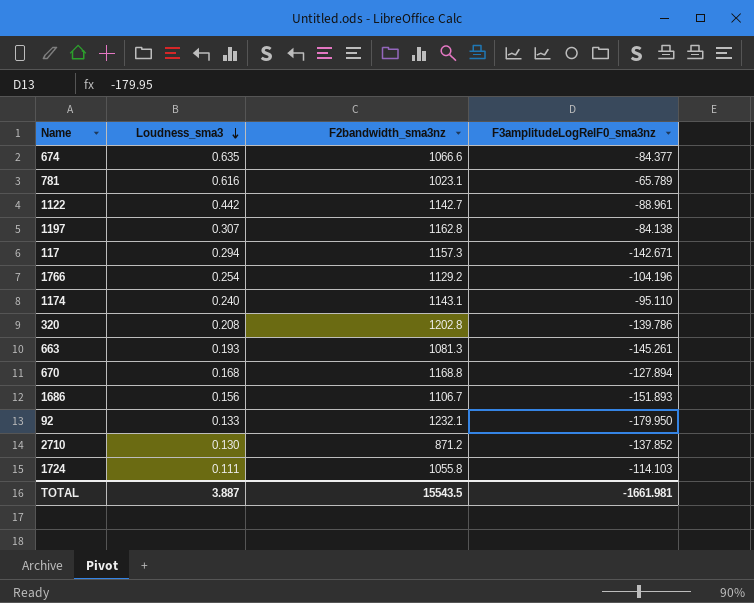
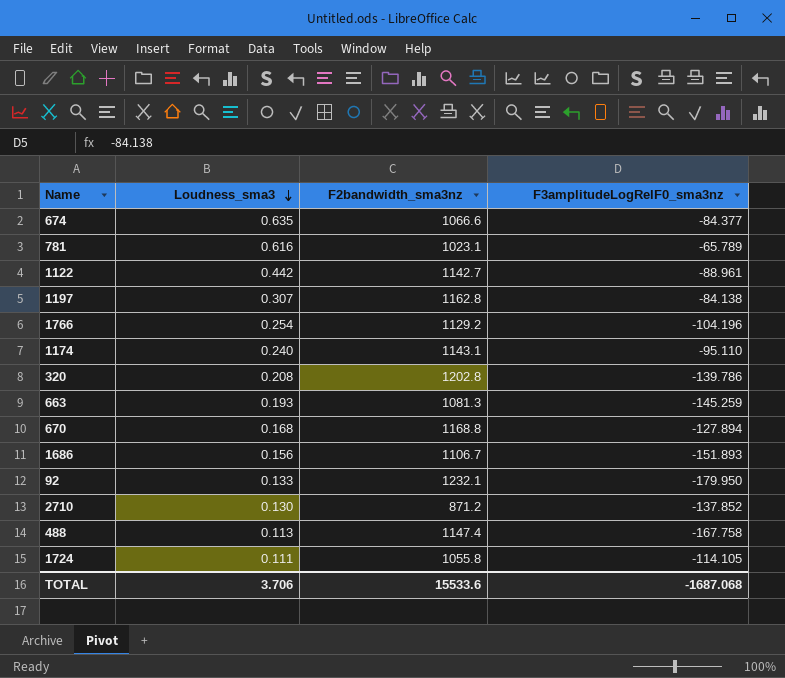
row 117: 0.294 | 1157.3 | -142.671 -> none
663 | F3amplitudeLogRelF0_sma3nz: -145.261 -> -145.259
row 488: none -> 0.113 | 1147.4 | -167.758
1724 | F3amplitudeLogRelF0_sma3nz: -114.103 -> -114.105
TOTAL | Loudness_sma3: 3.887 -> 3.706
TOTAL | F2bandwidth_sma3nz: 15543.5 -> 15533.6
TOTAL | F3amplitudeLogRelF0_sma3nz: -1661.981 -> -1687.068

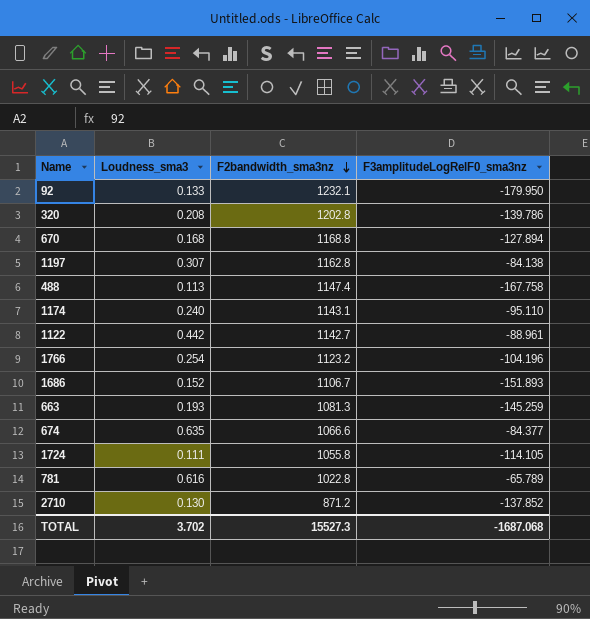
row order: Loudness_sma3 descending -> F2bandwidth_sma3nz descending
1766 | F2bandwidth_sma3nz: 1129.2 -> 1123.2
1686 | Loudness_sma3: 0.156 -> 0.152
781 | F2bandwidth_sma3nz: 1023.1 -> 1022.8
TOTAL | Loudness_sma3: 3.706 -> 3.702
TOTAL | F2bandwidth_sma3nz: 15533.6 -> 15527.3

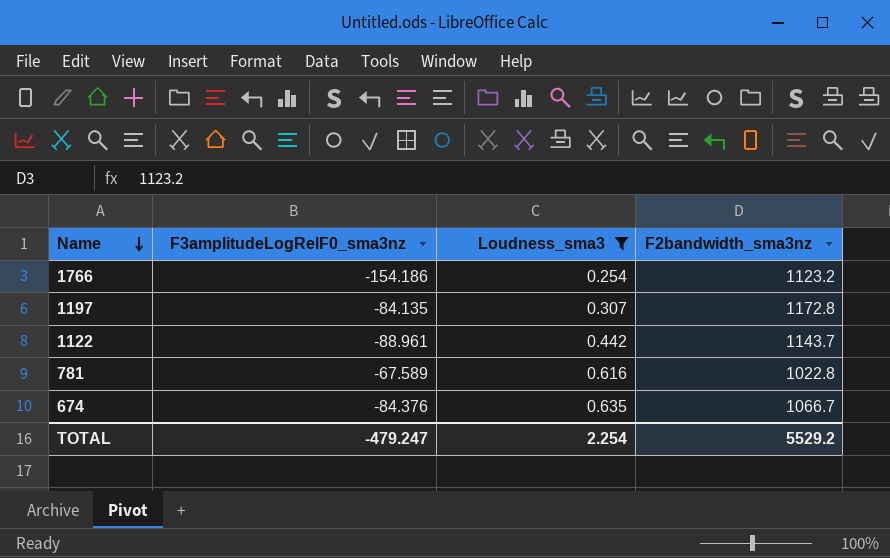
filter: none -> Loudness_sma3 >= 0.254
row order: F2bandwidth_sma3nz descending -> Name descending
column F3amplitudeLogRelF0_sma3nz | position: 4 -> 2
1766 | F3amplitudeLogRelF0_sma3nz: -104.196 -> -154.186
1197 | F3amplitudeLogRelF0_sma3nz: -84.138 -> -84.135
1197 | F2bandwidth_sma3nz: 1162.8 -> 1172.8
1122 | F2bandwidth_sma3nz: 1142.7 -> 1143.7
781 | F3amplitudeLogRelF0_sma3nz: -65.789 -> -67.589
674 | F3amplitudeLogRelF0_sma3nz: -84.377 -> -84.376
674 | F2bandwidth_sma3nz: 1066.6 -> 1066.7
TOTAL | F3amplitudeLogRelF0_sma3nz: -1687.068 -> -479.247
TOTAL | Loudness_sma3: 3.702 -> 2.254
TOTAL | F2bandwidth_sma3nz: 15527.3 -> 5529.2

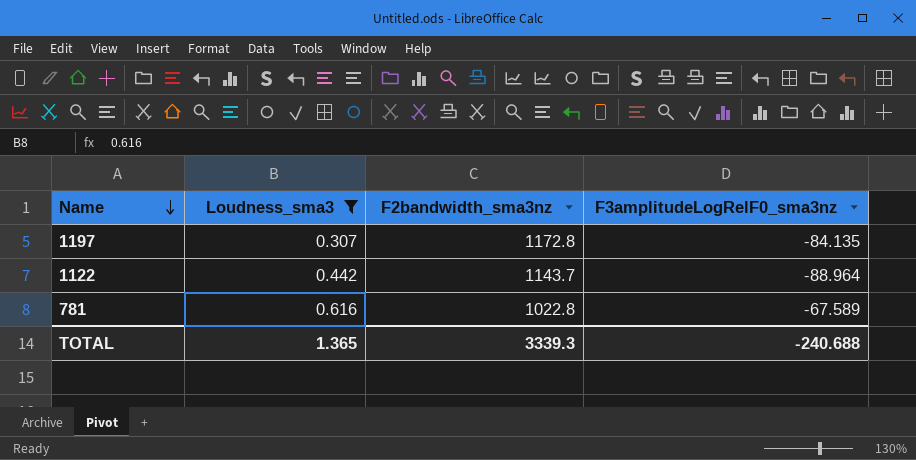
column F3amplitudeLogRelF0_sma3nz | position: 2 -> 4
row 1766: -154.186 | 0.254 | 1123.2 -> none
row 674: -84.376 | 0.635 | 1066.7 -> none
1122 | F3amplitudeLogRelF0_sma3nz: -88.961 -> -88.964
TOTAL | Loudness_sma3: 2.254 -> 1.365
TOTAL | F2bandwidth_sma3nz: 5529.2 -> 3339.3
TOTAL | F3amplitudeLogRelF0_sma3nz: -479.247 -> -240.688

